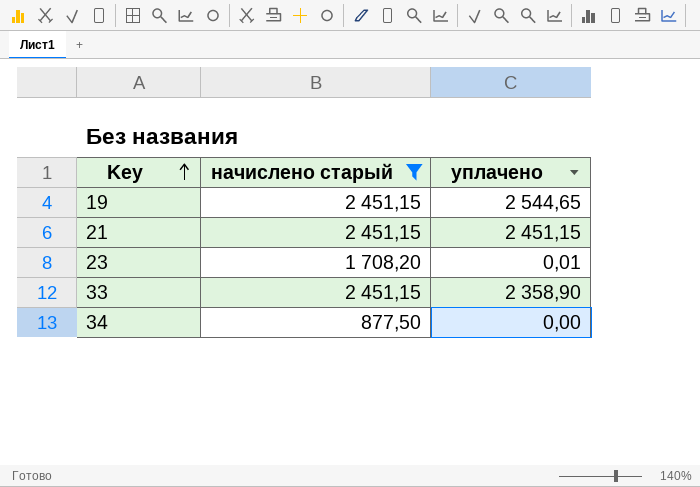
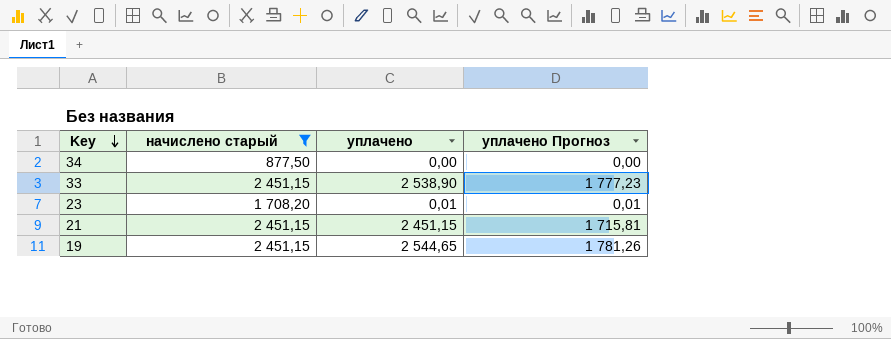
row order: Key ascending -> Key descending
column уплачено Прогноз | formula: none -> [уплачено] * 0,7
33 | уплачено: 2 358,90 -> 2 538,90

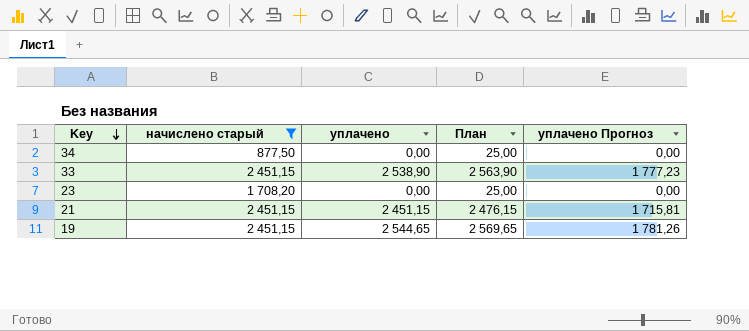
column План | formula: none -> [уплачено] + 25
23 | уплачено: 0,01 -> 0,00
23 | уплачено Прогноз: 0,01 -> 0,00

